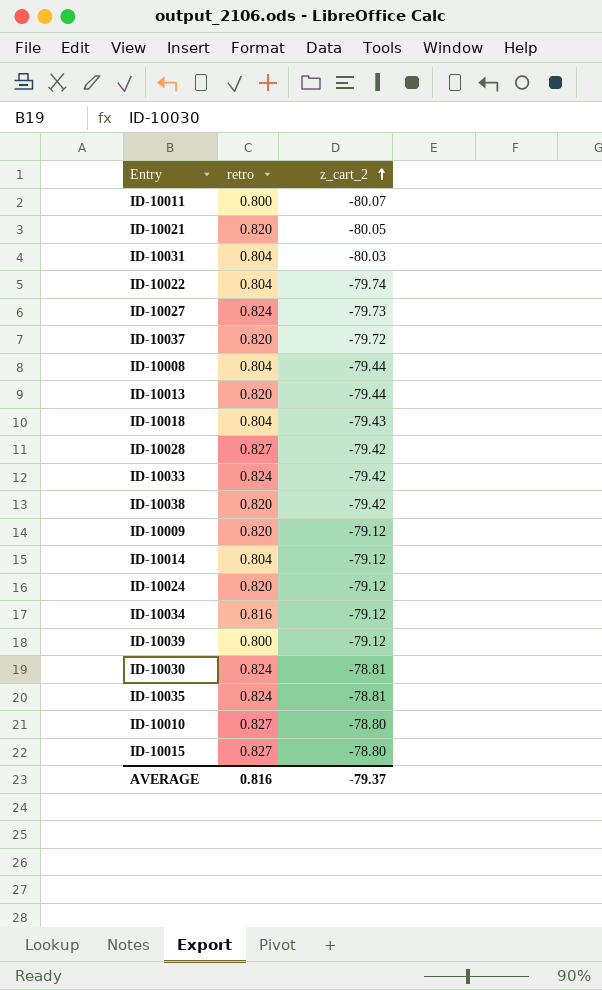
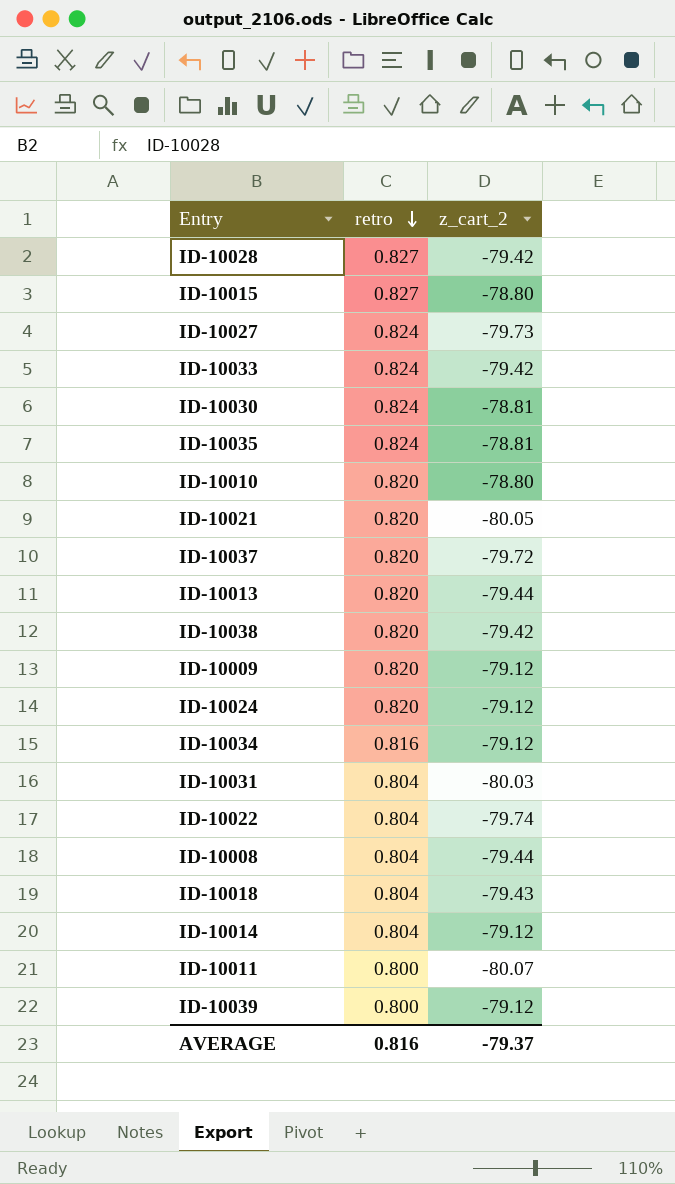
row order: z_cart_2 ascending -> retro descending
ID-10010 | retro: 0.827 -> 0.820

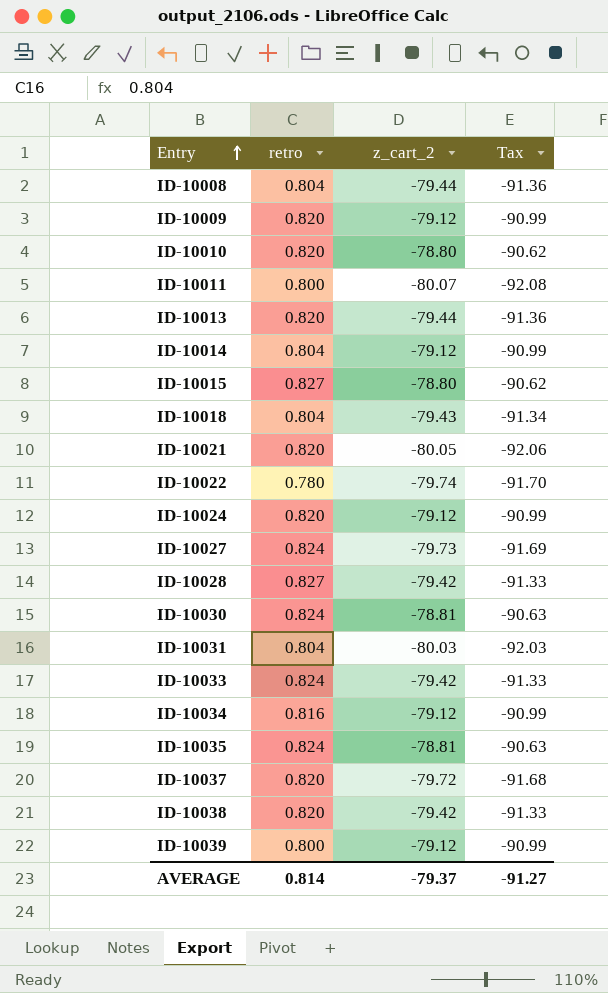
row order: retro descending -> Entry ascending
column Tax | formula: none -> [z_cart_2] * 1.15
ID-10022 | retro: 0.804 -> 0.780
AVERAGE | retro: 0.816 -> 0.814

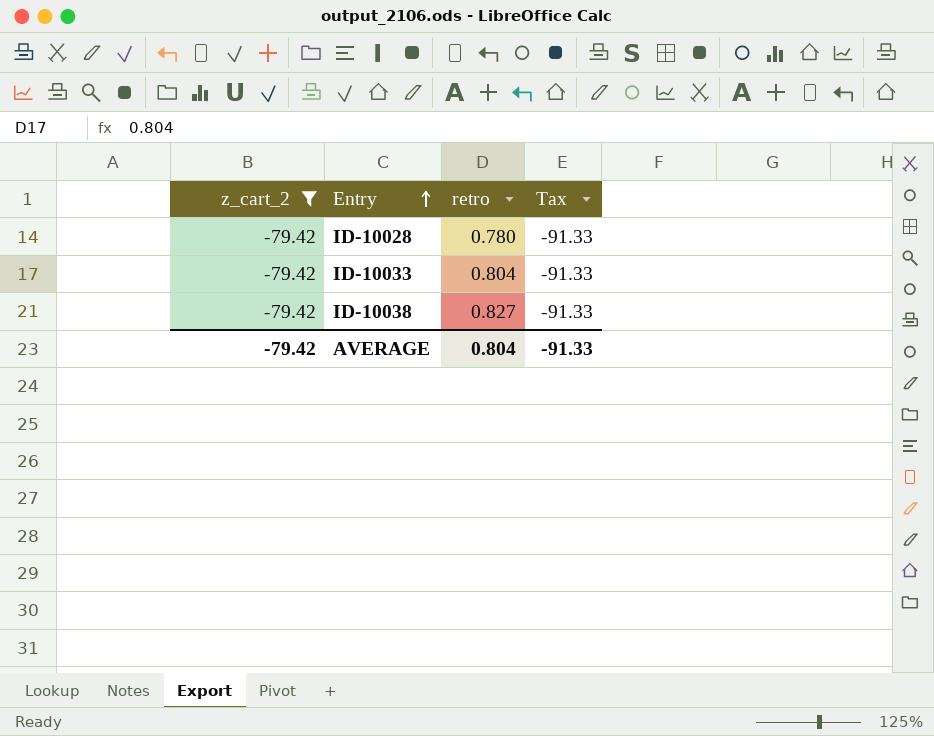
filter: none -> z_cart_2 = -79.42
column z_cart_2 | position: 3 -> 1
ID-10028 | retro: 0.827 -> 0.780
ID-10033 | retro: 0.824 -> 0.804
ID-10038 | retro: 0.820 -> 0.827
AVERAGE | z_cart_2: -79.37 -> -79.42
AVERAGE | retro: 0.814 -> 0.804
AVERAGE | Tax: -91.27 -> -91.33

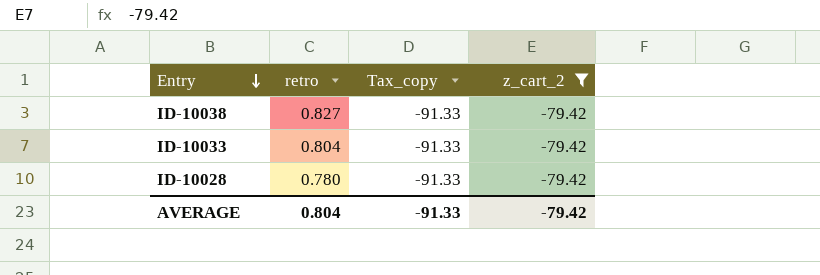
row order: Entry ascending -> Entry descending
column name: Tax -> Tax_copy
column z_cart_2 | position: 1 -> 4

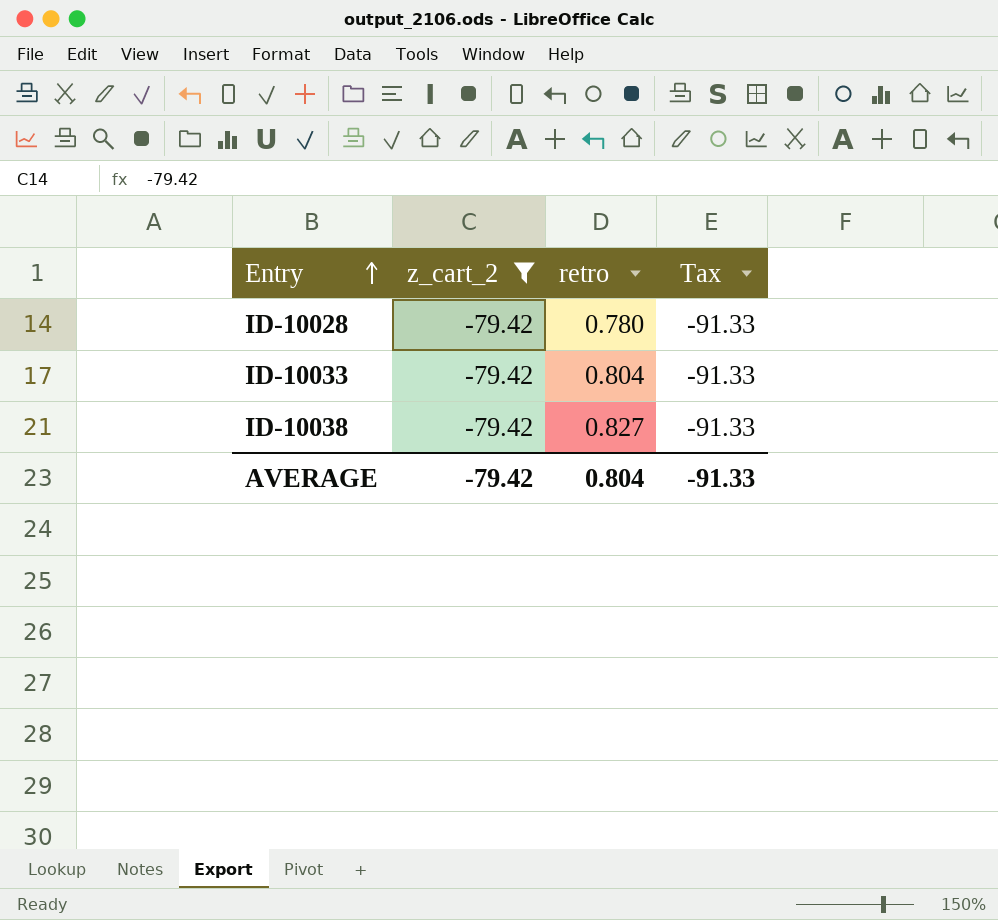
row order: Entry descending -> Entry ascending
column z_cart_2 | position: 4 -> 2
column name: Tax_copy -> Tax

